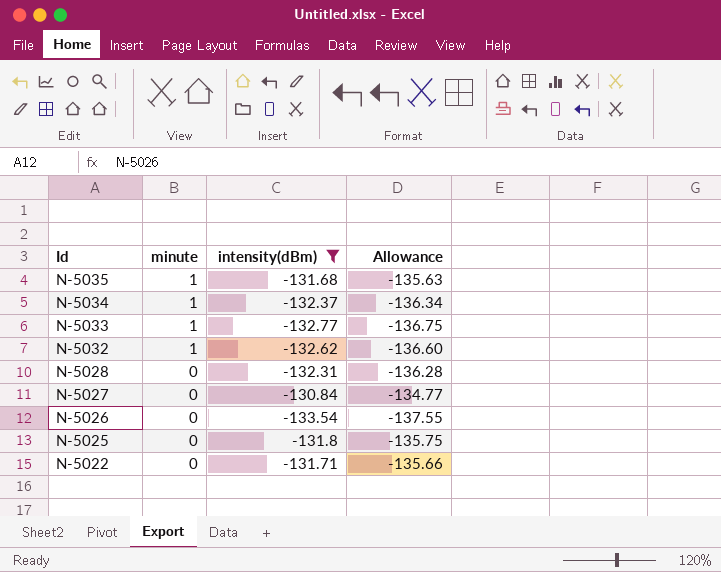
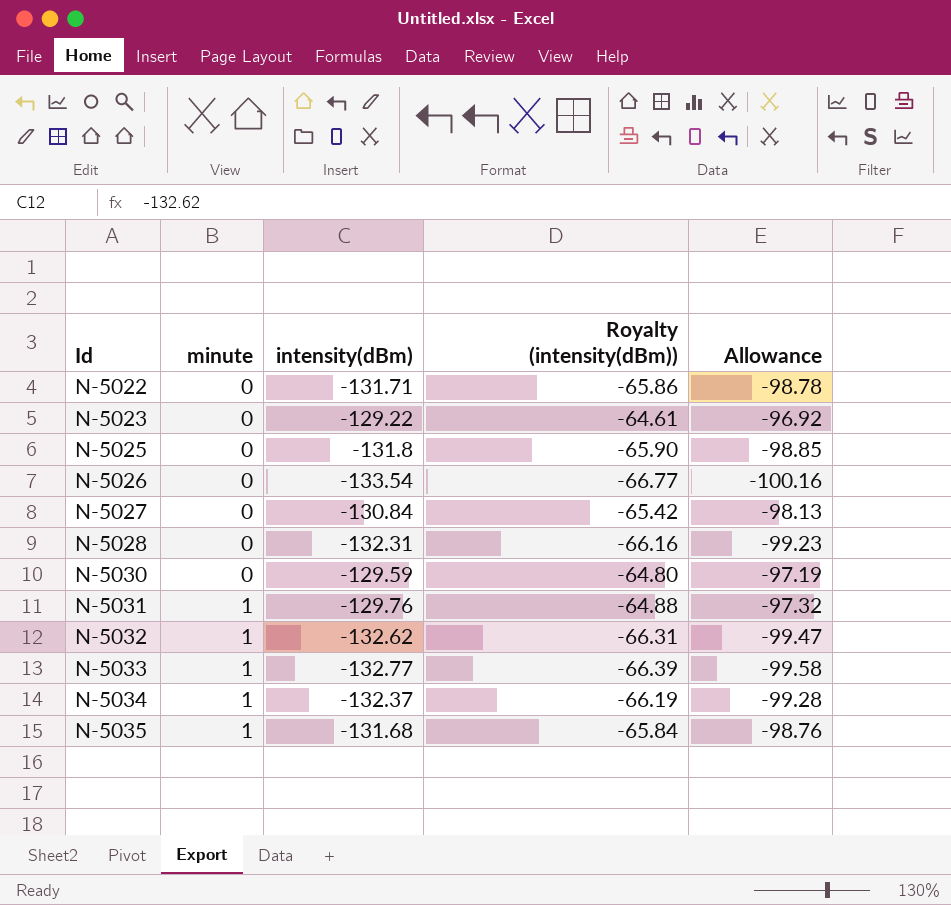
filter: intensity(dBm) <= -130.84 -> none
row order: Id descending -> Id ascending
column Royalty (intensity(dBm)) | formula: none -> [intensity(dBm)] * 0.5
column Allowance | formula: [intensity(dBm)] * 1.03 -> [intensity(dBm)] * 0.75

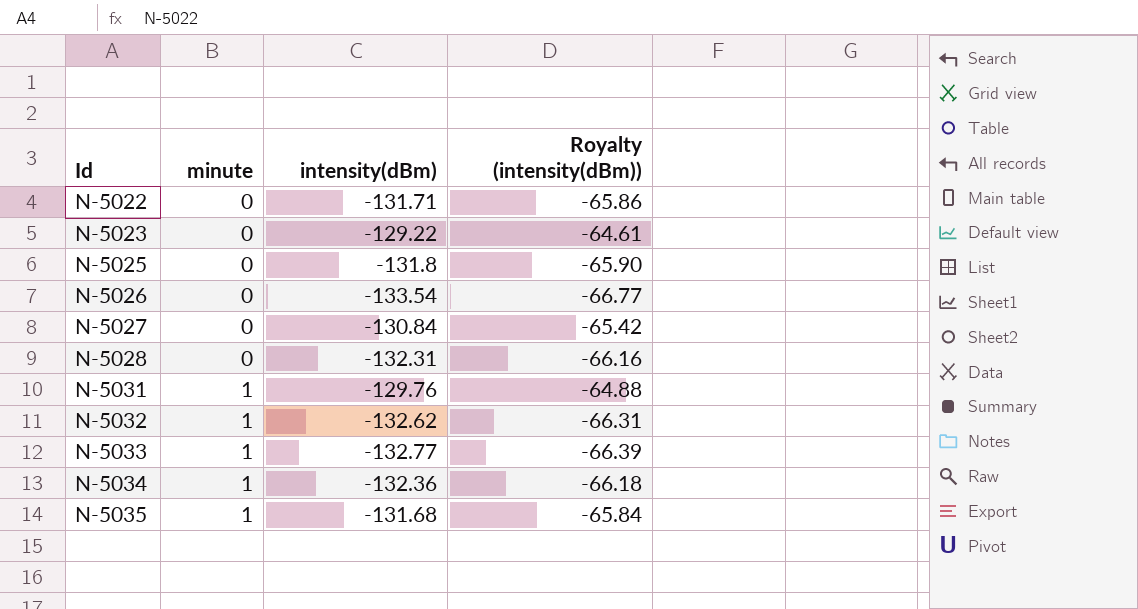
column Allowance | formula: [intensity(dBm)] * 0.75 -> none
row N-5030: 0 | -129.59 | -64.80 | -97.19 -> none
N-5034 | intensity(dBm): -132.37 -> -132.36
N-5034 | Royalty (intensity(dBm)): -66.19 -> -66.18

